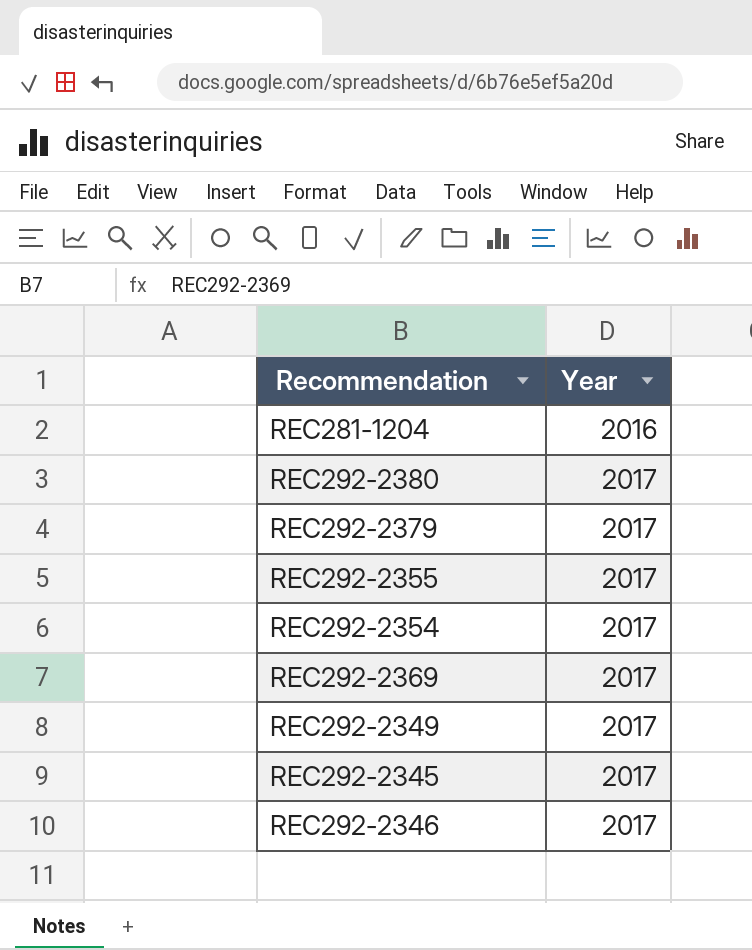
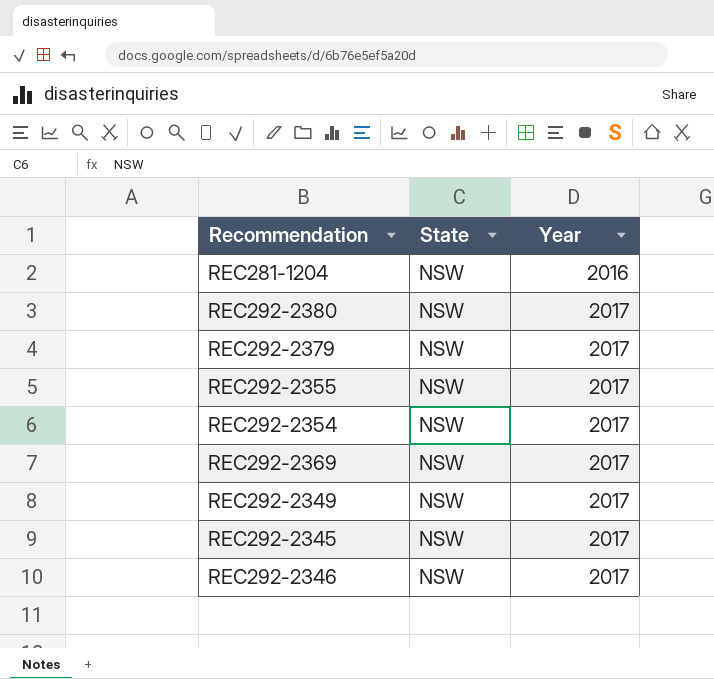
column State | position: none -> 2

